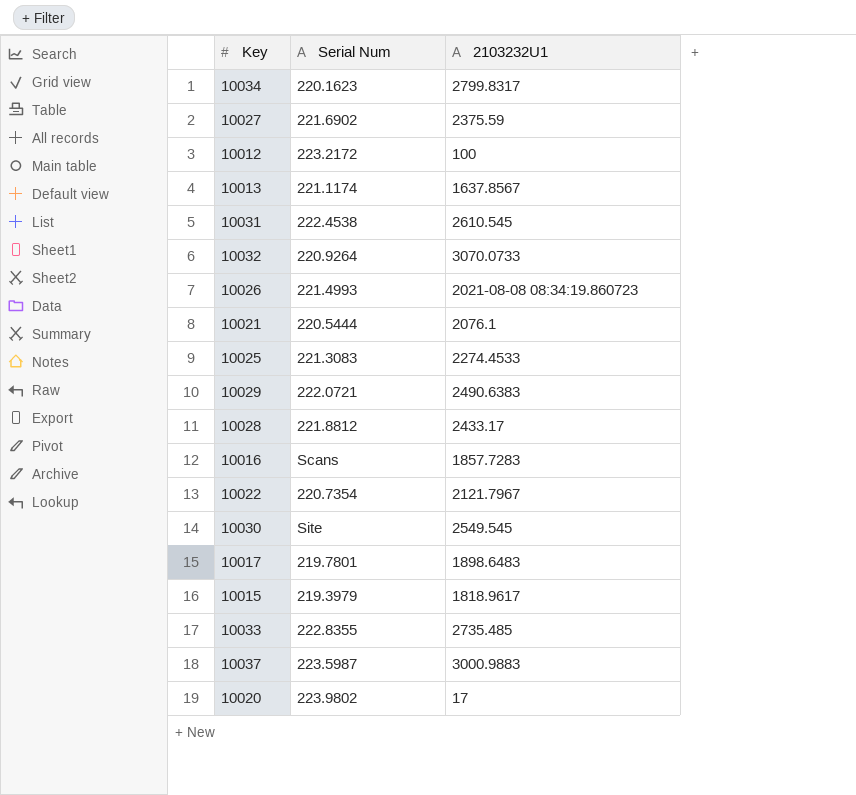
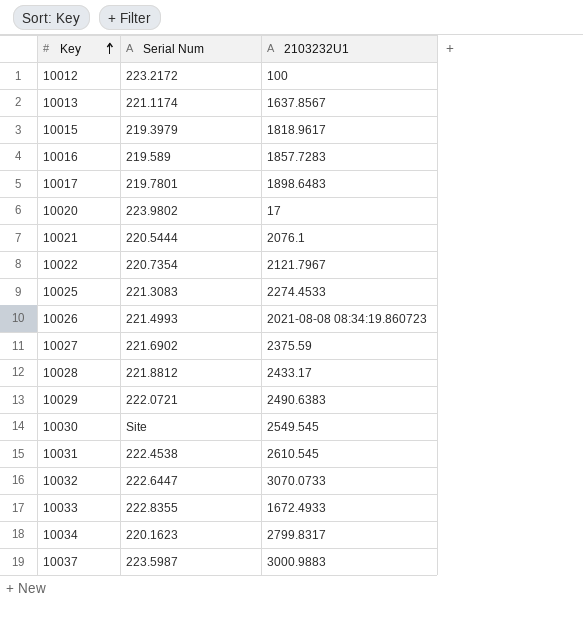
row order: none -> Key ascending
10016 | Serial Num: Scans -> 219.589
10032 | Serial Num: 220.9264 -> 222.6447
10033 | 2103232U1: 2735.485 -> 1672.4933

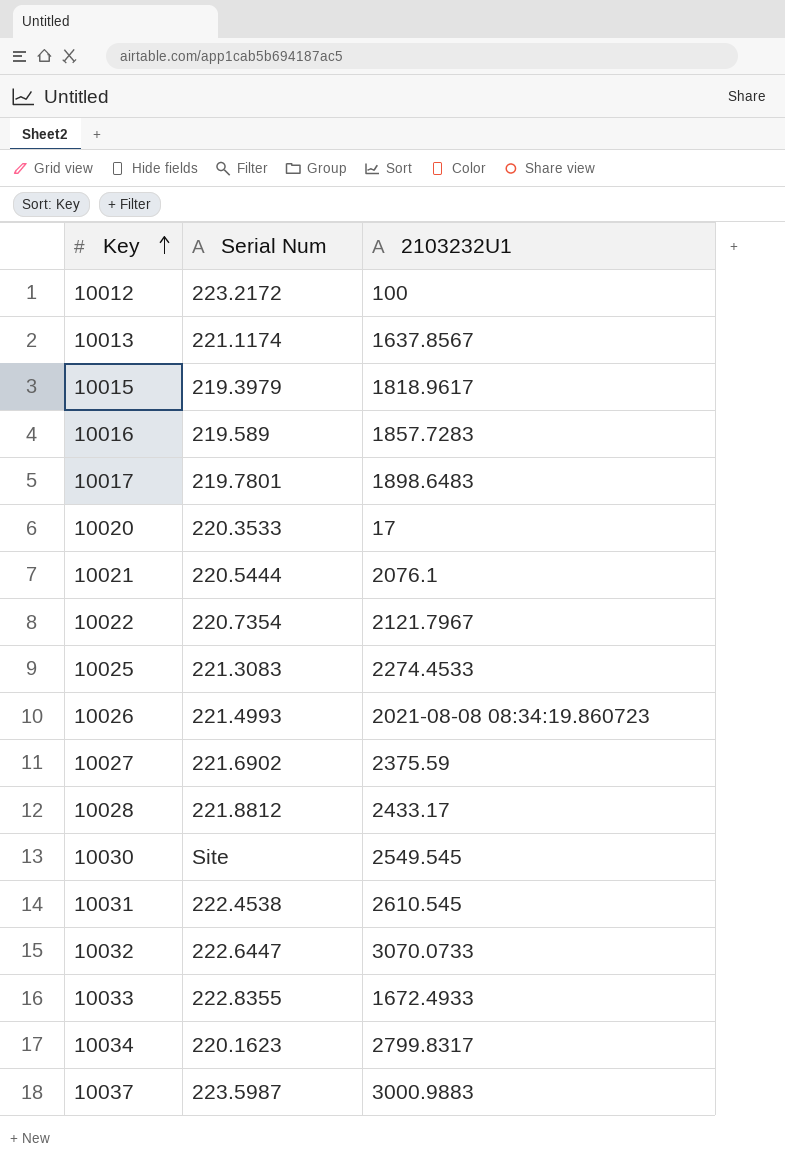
row 10029: 222.0721 | 2490.6383 -> none
10020 | Serial Num: 223.9802 -> 220.3533

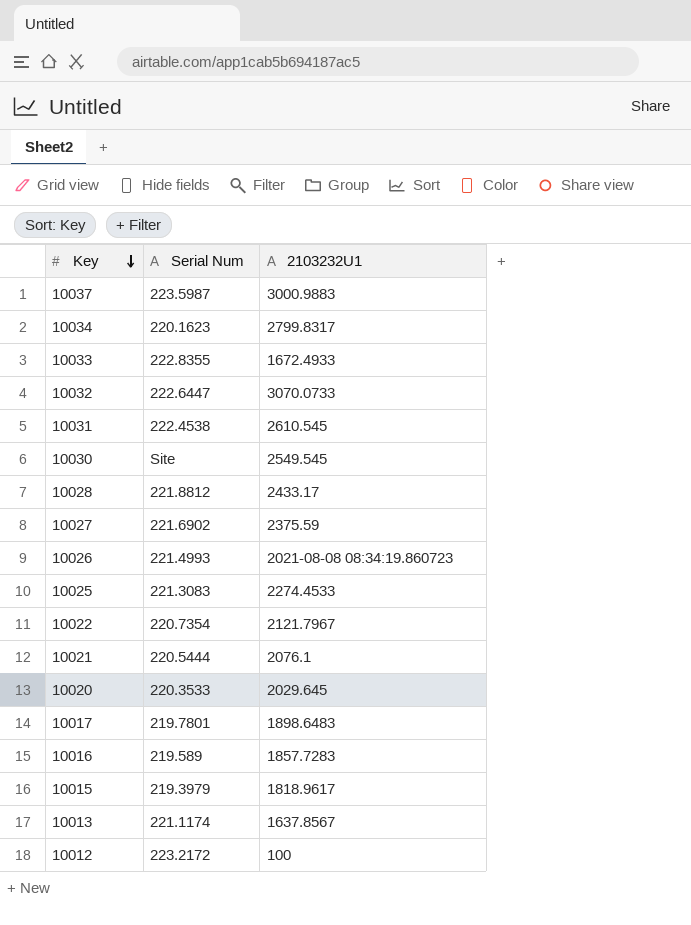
row order: Key ascending -> Key descending
10020 | 2103232U1: 17 -> 2029.645

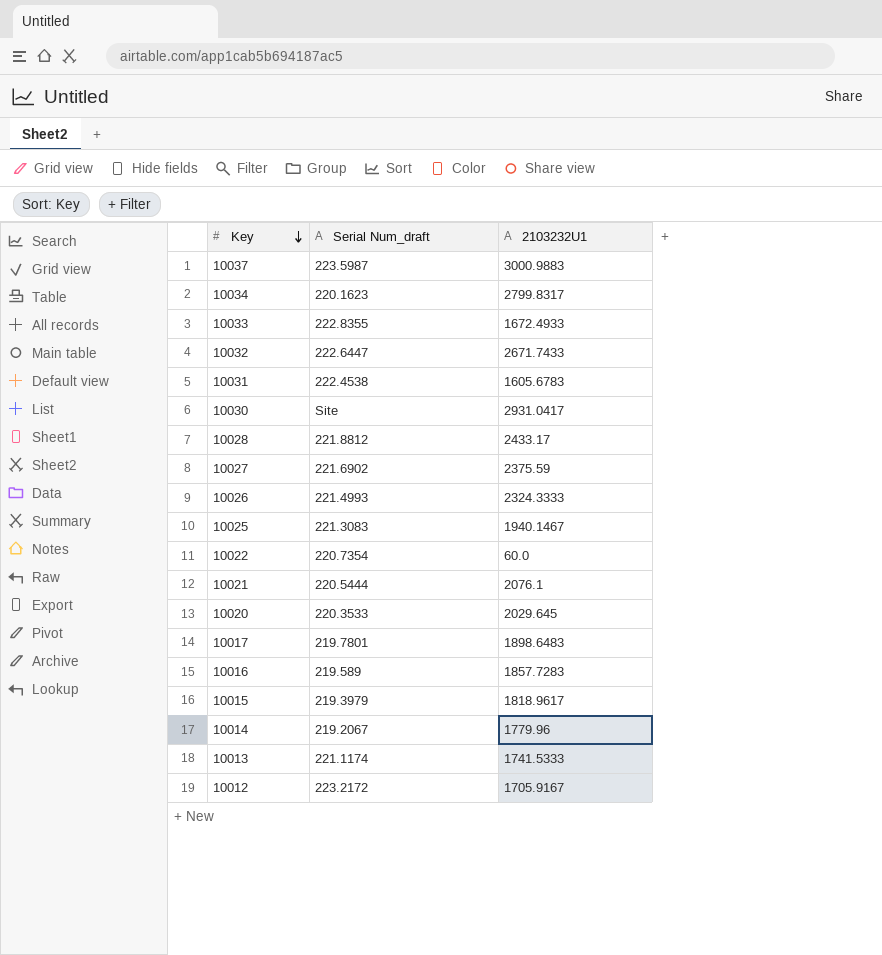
column name: Serial Num -> Serial Num_draft
10032 | 2103232U1: 3070.0733 -> 2671.7433
10031 | 2103232U1: 2610.545 -> 1605.6783
10030 | 2103232U1: 2549.545 -> 2931.0417
10026 | 2103232U1: 2021-08-08 08:34:19.860723 -> 2324.3333
10025 | 2103232U1: 2274.4533 -> 1940.1467
10022 | 2103232U1: 2121.7967 -> 60.0
row 10014: none -> 219.2067 | 1779.96
10013 | 2103232U1: 1637.8567 -> 1741.5333
10012 | 2103232U1: 100 -> 1705.9167

